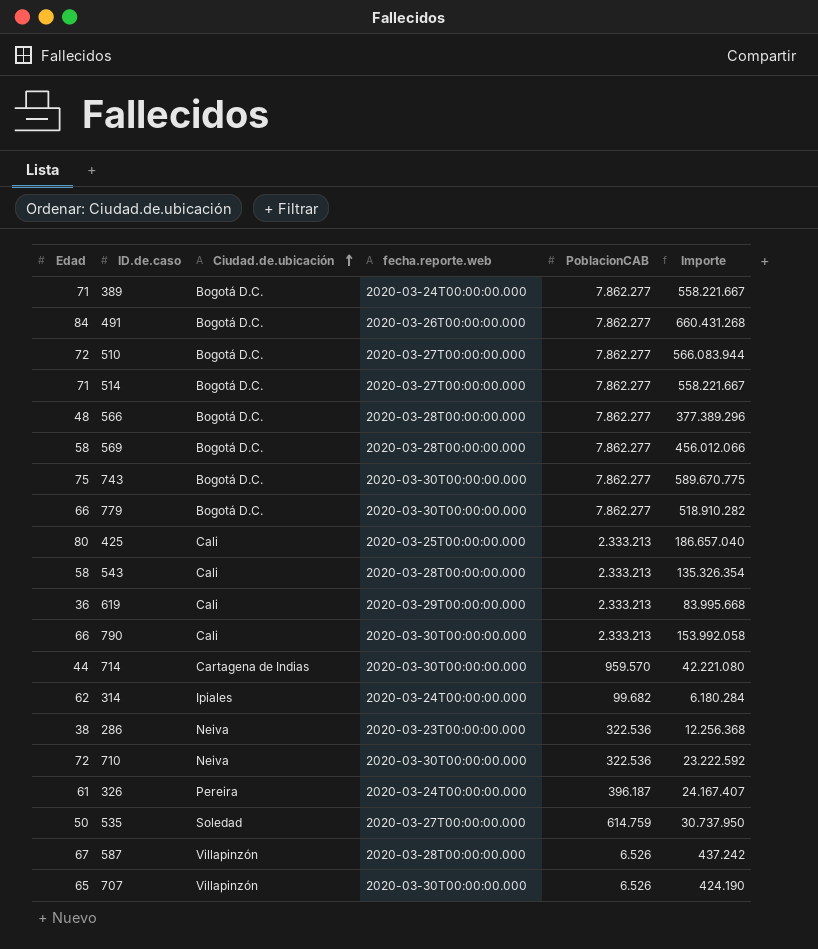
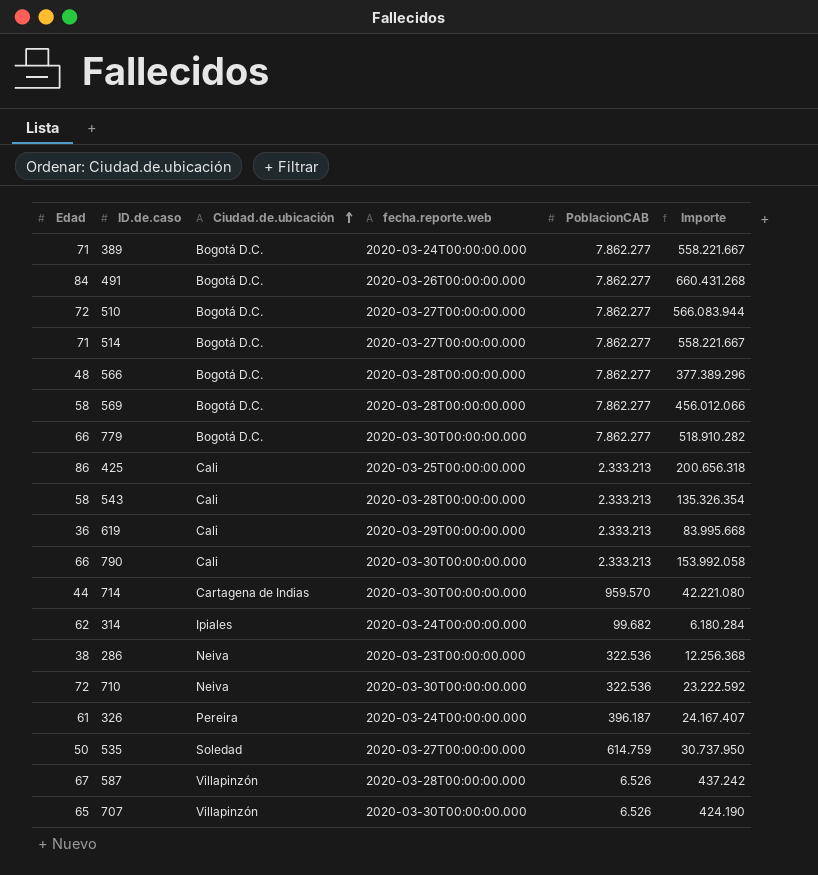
row 743: 75 | Bogotá D.C. | 2020-03-30T00:00:00.000 | 7.862.277 | 589.670.775 -> none
425 | Edad: 80 -> 86
425 | Importe: 186.657.040 -> 200.656.318

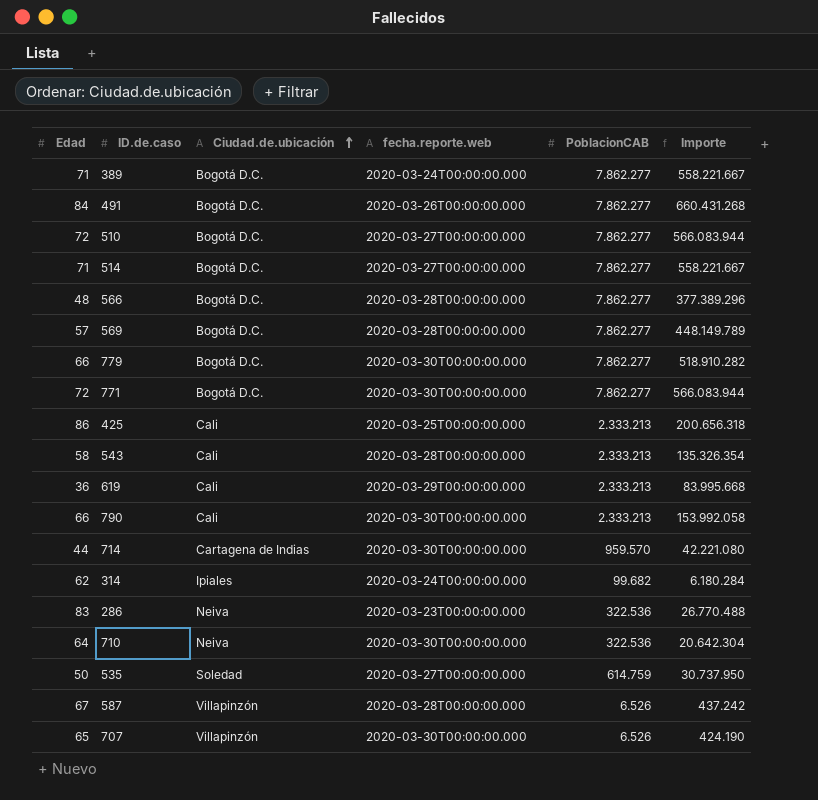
row 326: 61 | Pereira | 2020-03-24T00:00:00.000 | 396.187 | 24.167.407 -> none
569 | Edad: 58 -> 57
569 | Importe: 456.012.066 -> 448.149.789
row 771: none -> 72 | Bogotá D.C. | 2020-03-30T00:00:00.000 | 7.862.277 | 566.083.944
286 | Edad: 38 -> 83
286 | Importe: 12.256.368 -> 26.770.488
710 | Edad: 72 -> 64
710 | Importe: 23.222.592 -> 20.642.304

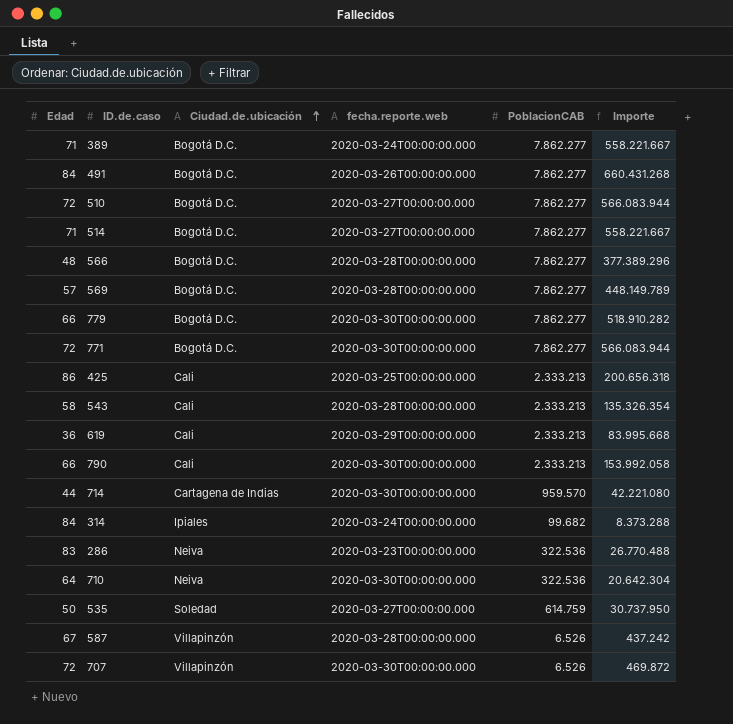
314 | Edad: 62 -> 84
314 | Importe: 6.180.284 -> 8.373.288
707 | Edad: 65 -> 72
707 | Importe: 424.190 -> 469.872

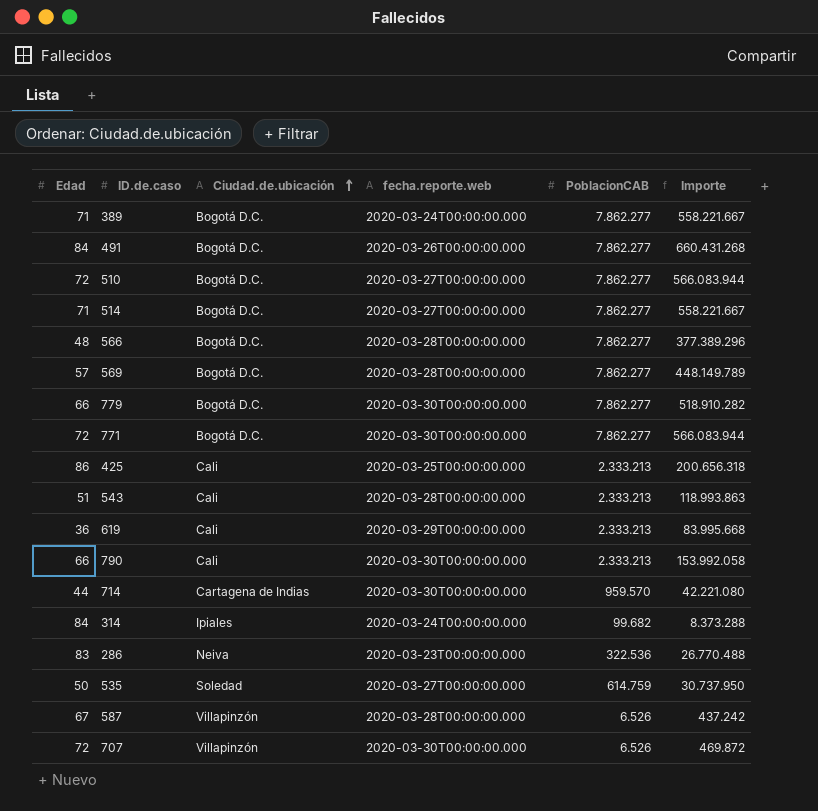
row 710: 64 | Neiva | 2020-03-30T00:00:00.000 | 322.536 | 20.642.304 -> none
543 | Edad: 58 -> 51
543 | Importe: 135.326.354 -> 118.993.863

